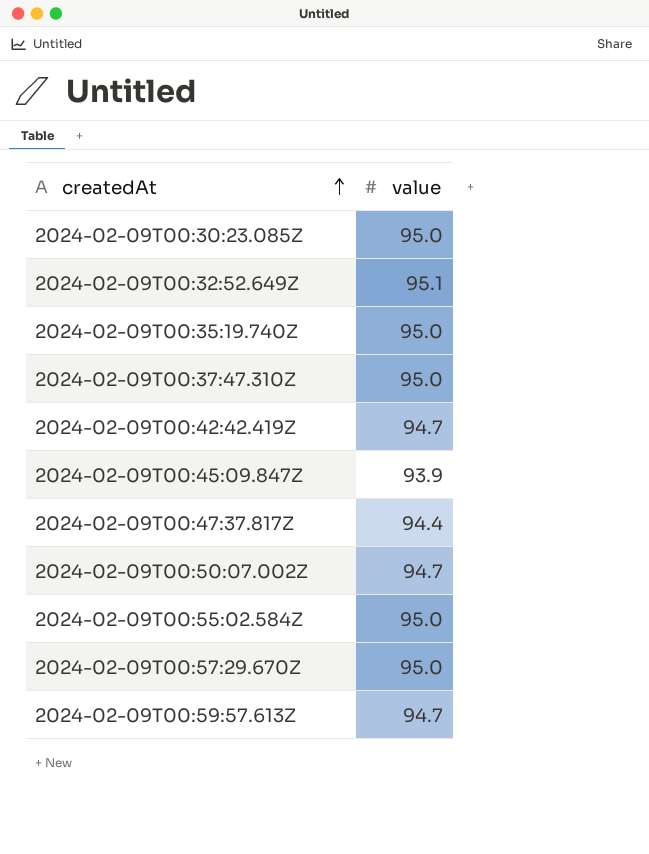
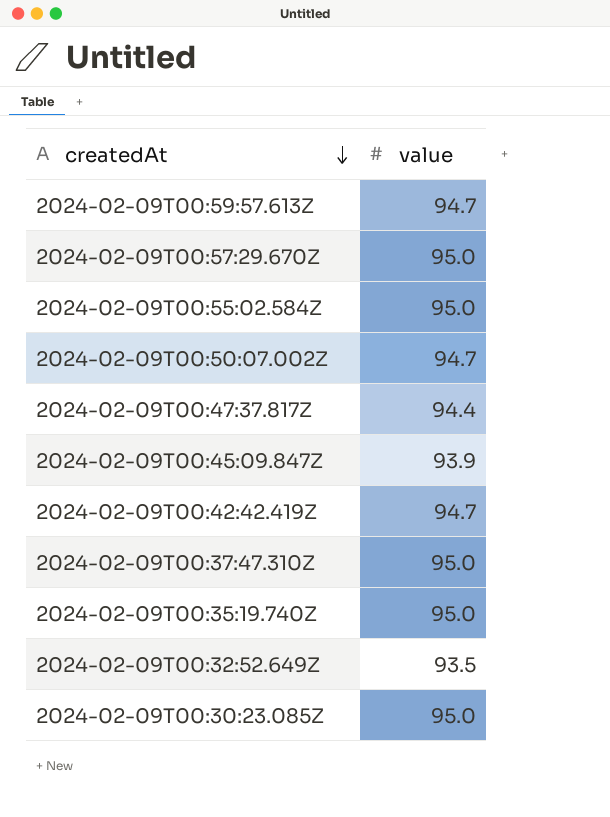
row order: createdAt ascending -> createdAt descending
2024-02-09T00:32:52.649Z | value: 95.1 -> 93.5

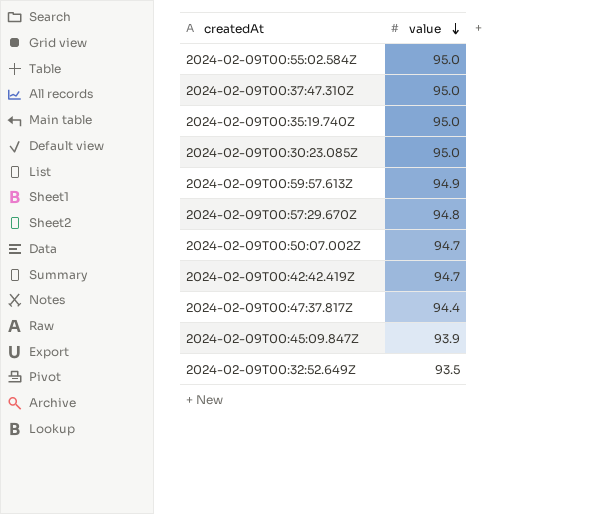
row order: createdAt descending -> value descending
2024-02-09T00:59:57.613Z | value: 94.7 -> 94.9
2024-02-09T00:57:29.670Z | value: 95.0 -> 94.8

